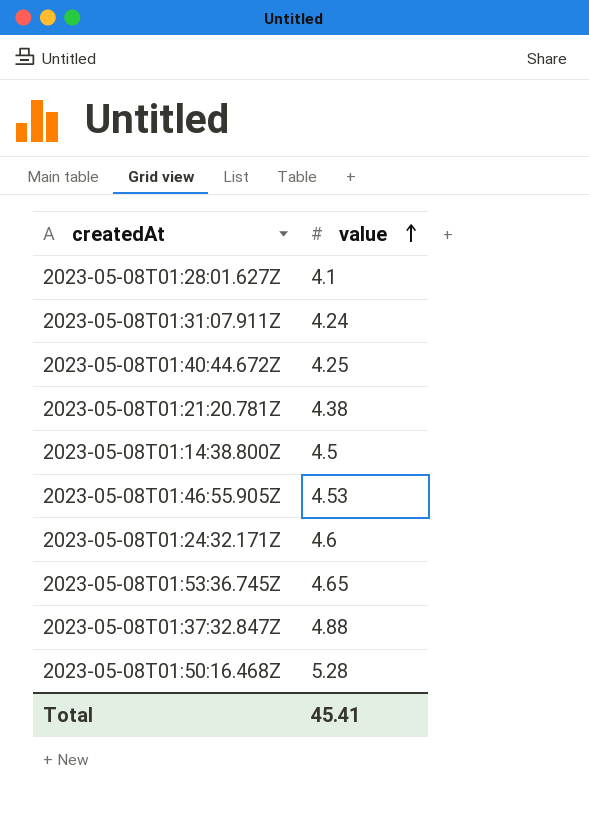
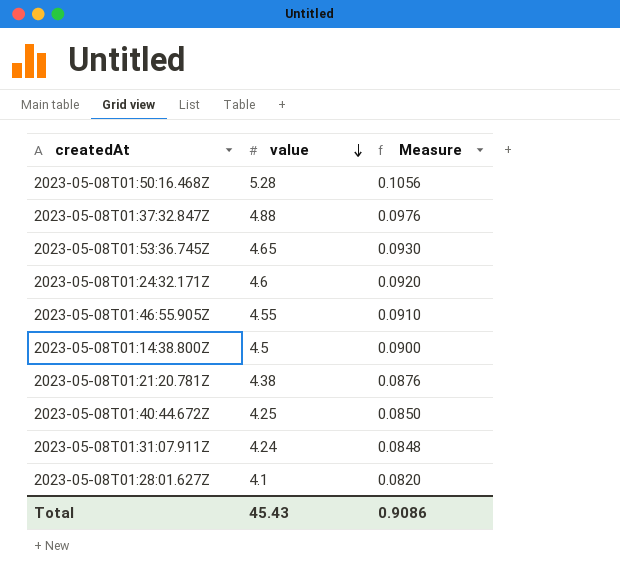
row order: value ascending -> value descending
column Measure | formula: none -> [value] * 0.02
2023-05-08T01:46:55.905Z | value: 4.53 -> 4.55
Total | value: 45.41 -> 45.43

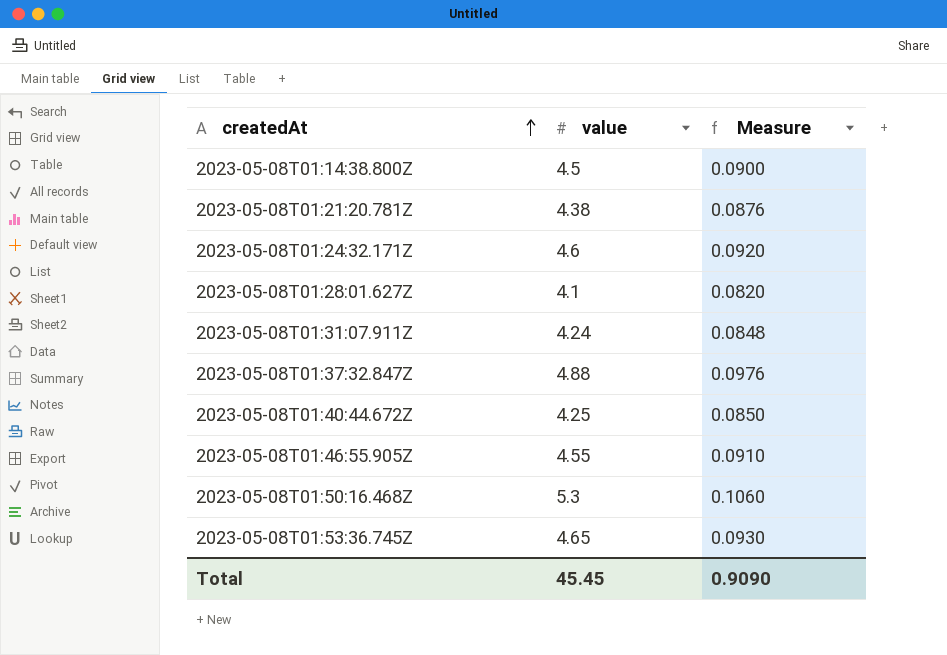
row order: value descending -> createdAt ascending
2023-05-08T01:50:16.468Z | value: 5.28 -> 5.3
2023-05-08T01:50:16.468Z | Measure: 0.1056 -> 0.1060
Total | value: 45.43 -> 45.45
Total | Measure: 0.9086 -> 0.9090

